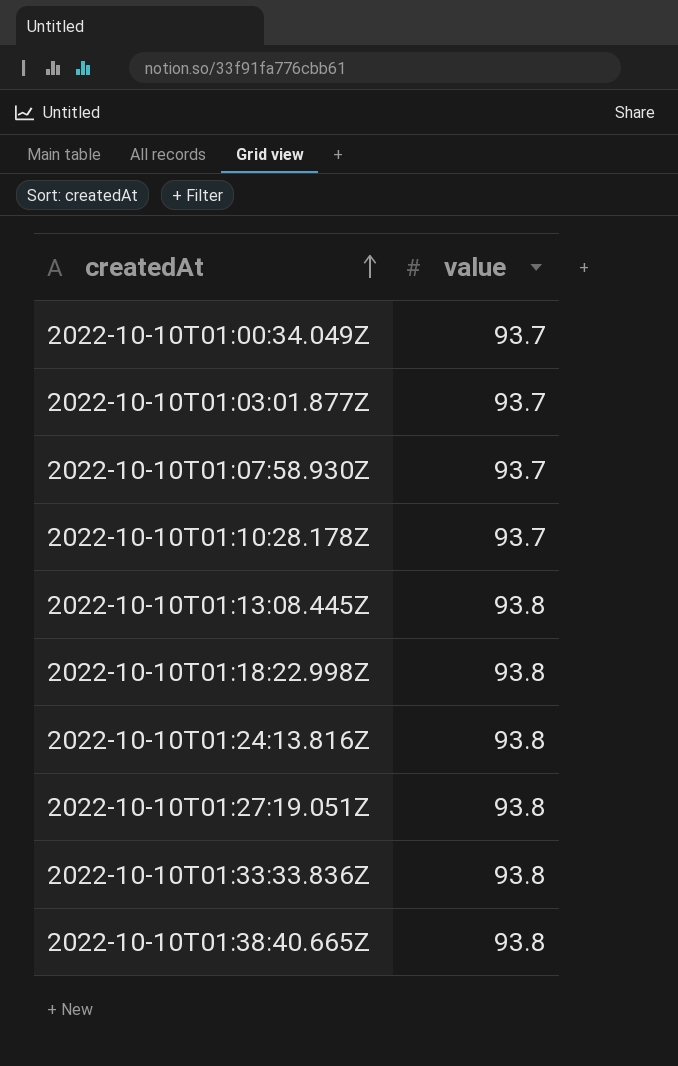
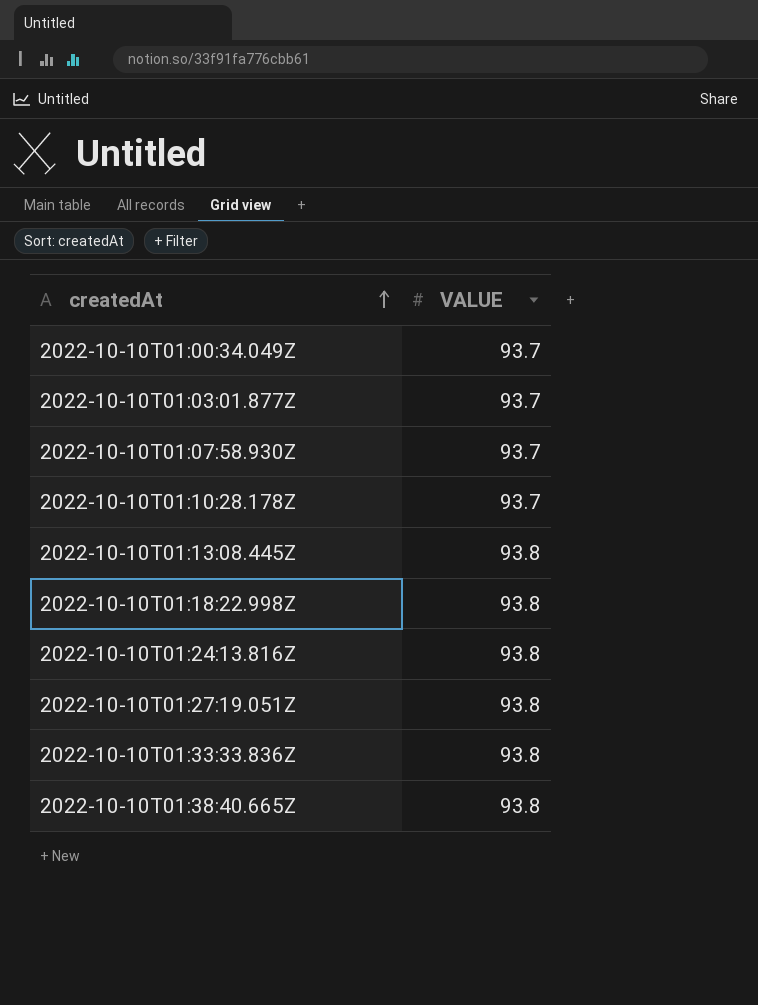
column name: value -> VALUE

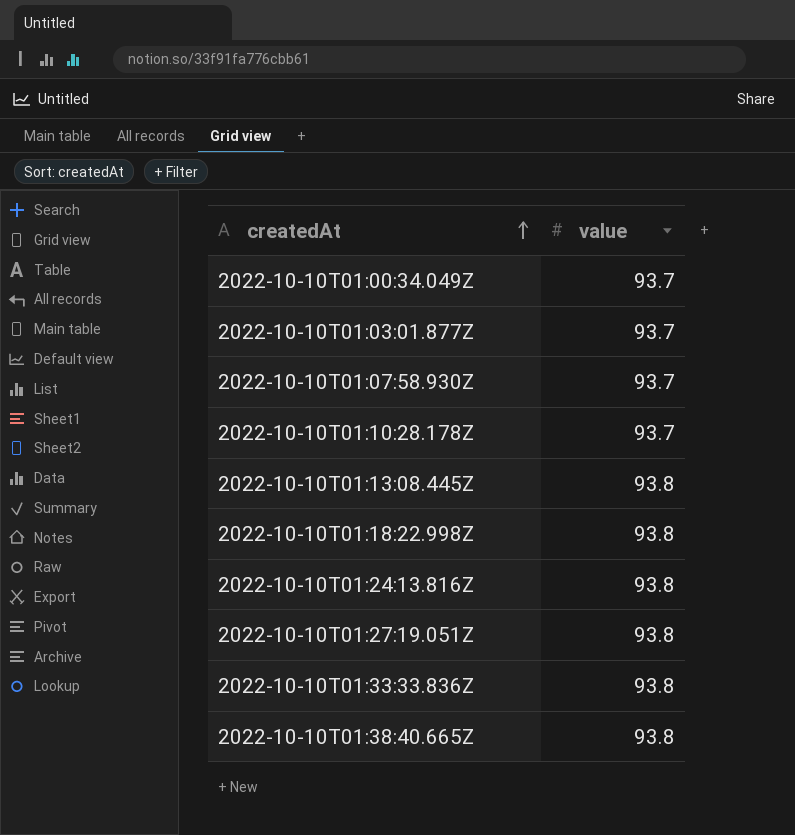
column name: VALUE -> value

